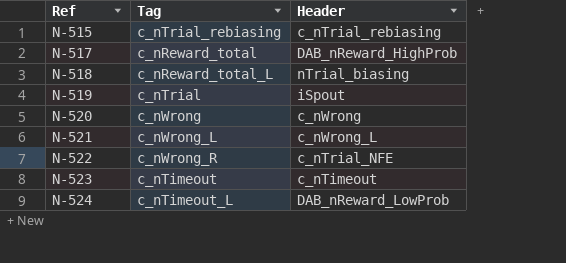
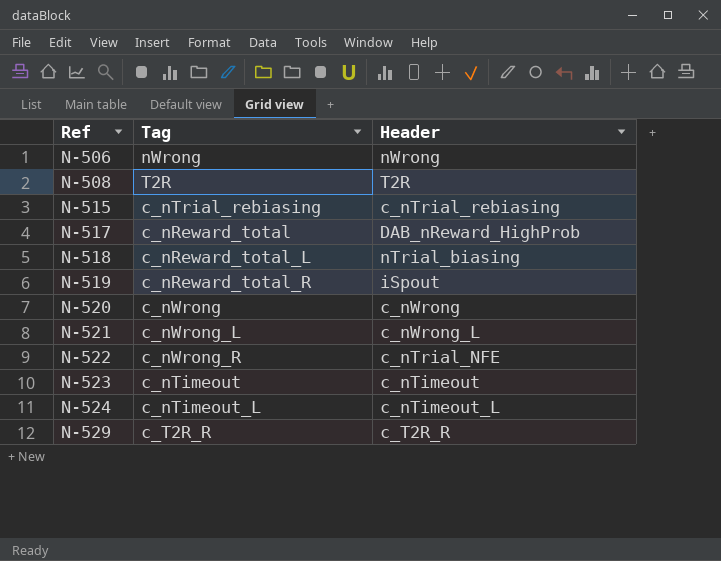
row N-506: none -> nWrong | nWrong
row N-508: none -> T2R | T2R
N-519 | Tag: c_nTrial -> c_nReward_total_R
N-524 | Header: DAB_nReward_LowProb -> c_nTimeout_L
row N-529: none -> c_T2R_R | c_T2R_R

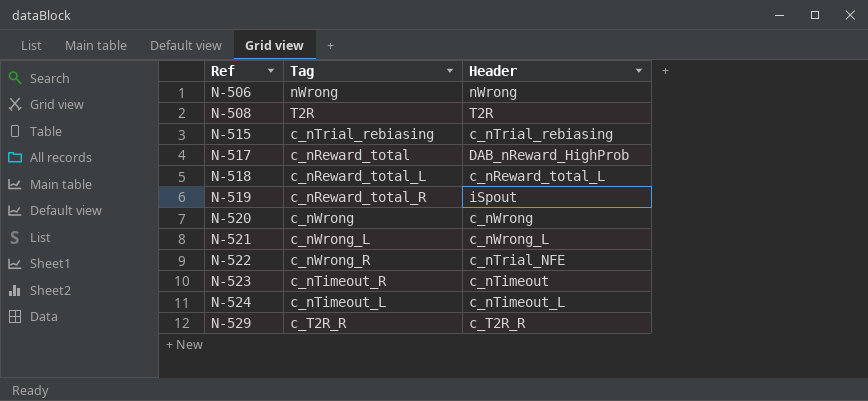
N-518 | Header: nTrial_biasing -> c_nReward_total_L
N-523 | Tag: c_nTimeout -> c_nTimeout_R

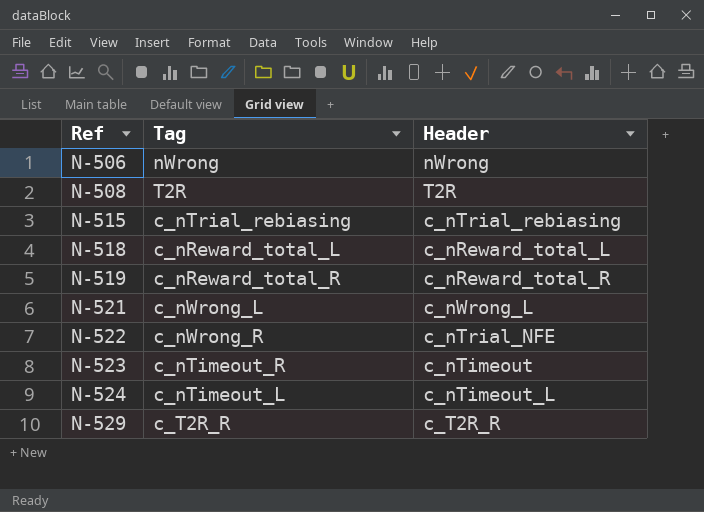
row N-517: c_nReward_total | DAB_nReward_HighProb -> none
row N-520: c_nWrong | c_nWrong -> none
N-519 | Header: iSpout -> c_nReward_total_R

